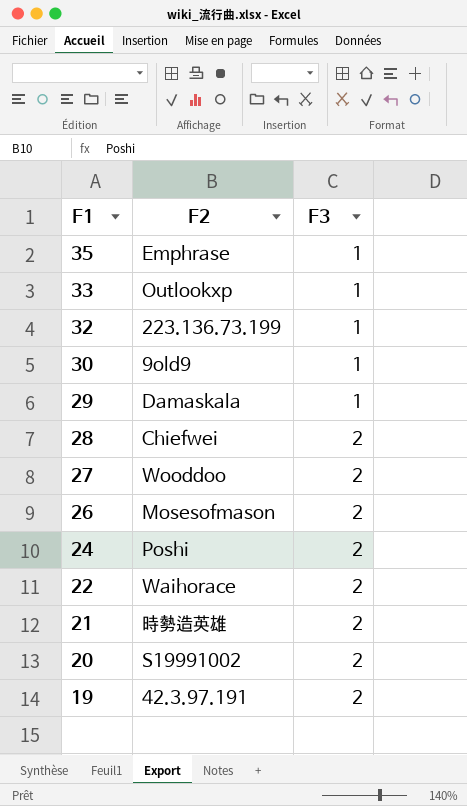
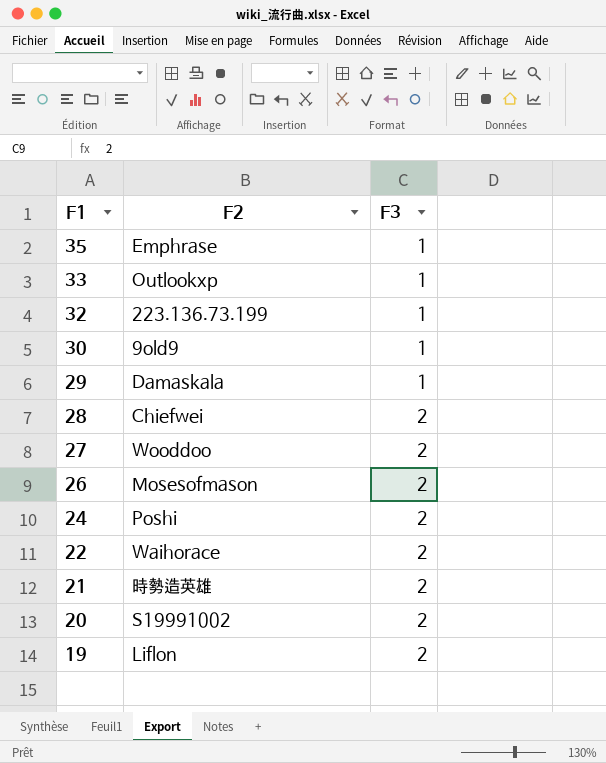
19 | F2: 42.3.97.191 -> Liflon

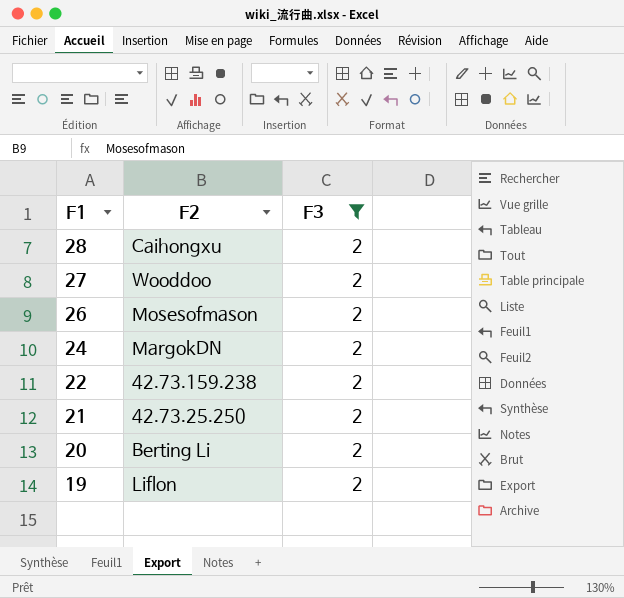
filter: none -> F3 = 2
28 | F2: Chiefwei -> Caihongxu
24 | F2: Poshi -> MargokDN
22 | F2: Waihorace -> 42.73.159.238
21 | F2: 時勢造英雄 -> 42.73.25.250
20 | F2: S19991002 -> Berting Li

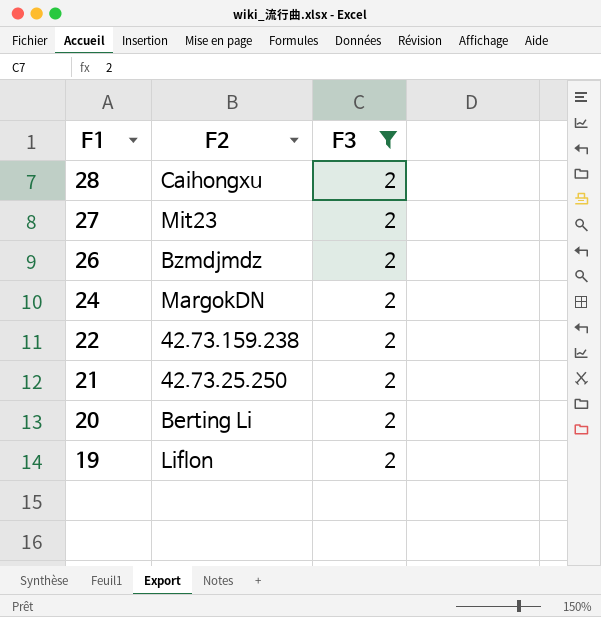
27 | F2: Wooddoo -> Mit23
26 | F2: Mosesofmason -> Bzmdjmdz

